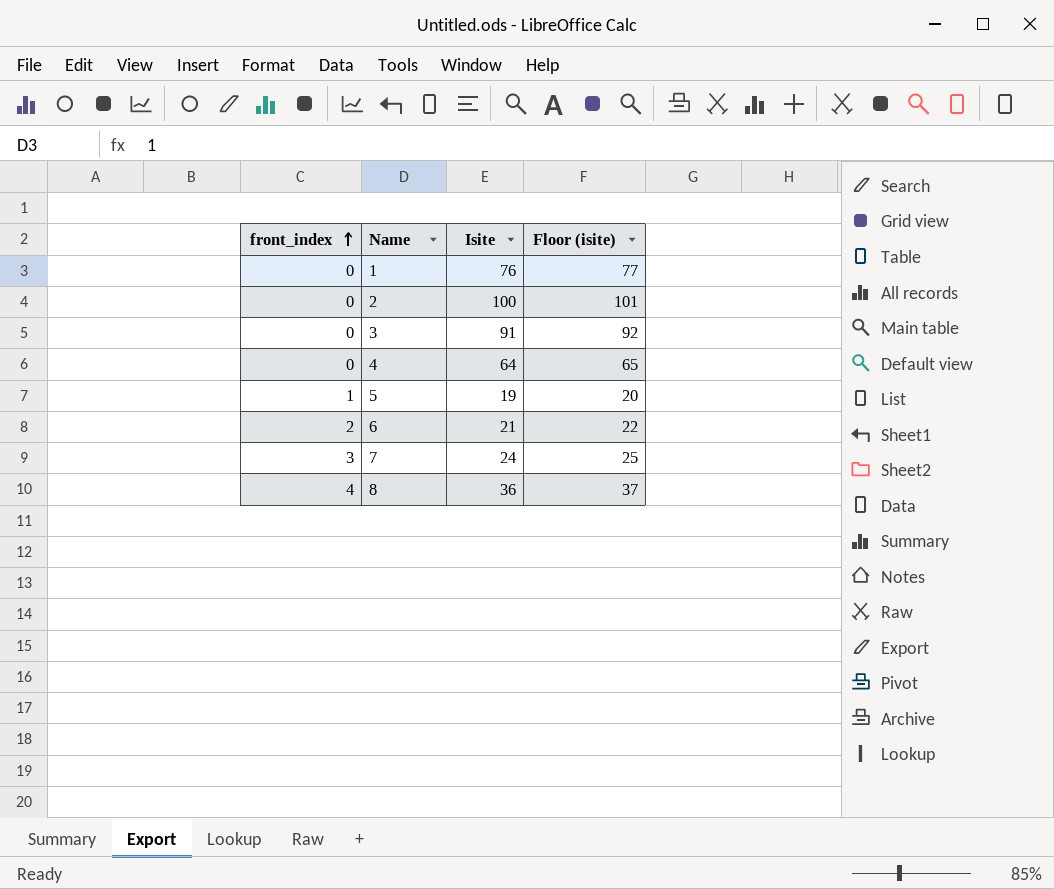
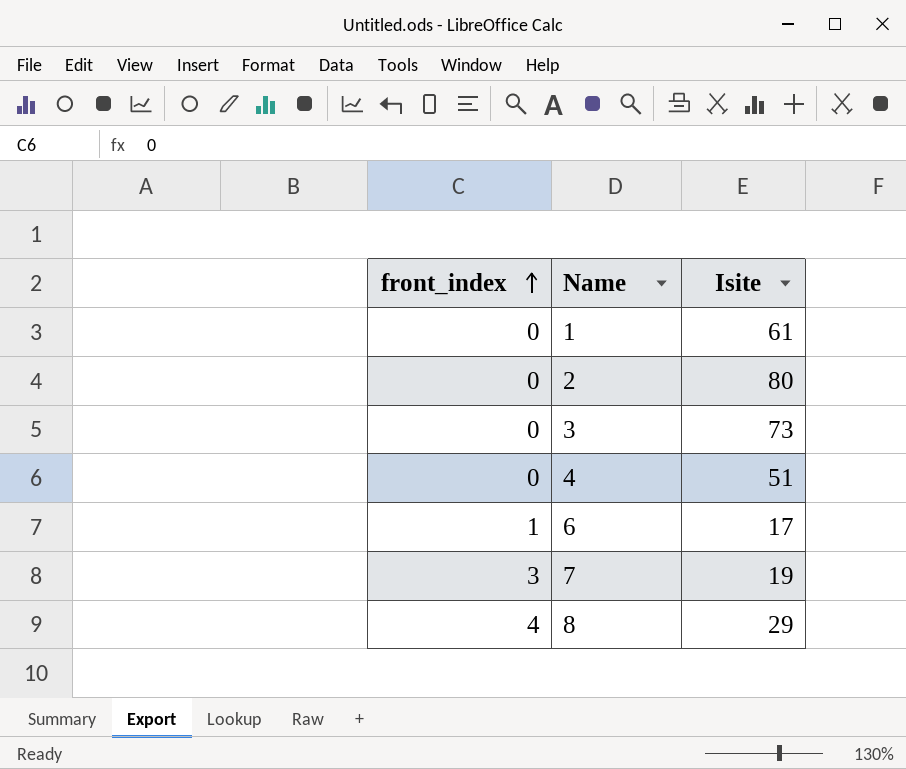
column Floor (isite) | formula: [Isite] + 1 -> none
row 5: 1 | 19 | 20 -> none
1 | Isite: 76 -> 61
2 | Isite: 100 -> 80
3 | Isite: 91 -> 73
4 | Isite: 64 -> 51
6 | front_index: 2 -> 1
6 | Isite: 21 -> 17
7 | Isite: 24 -> 19
8 | Isite: 36 -> 29

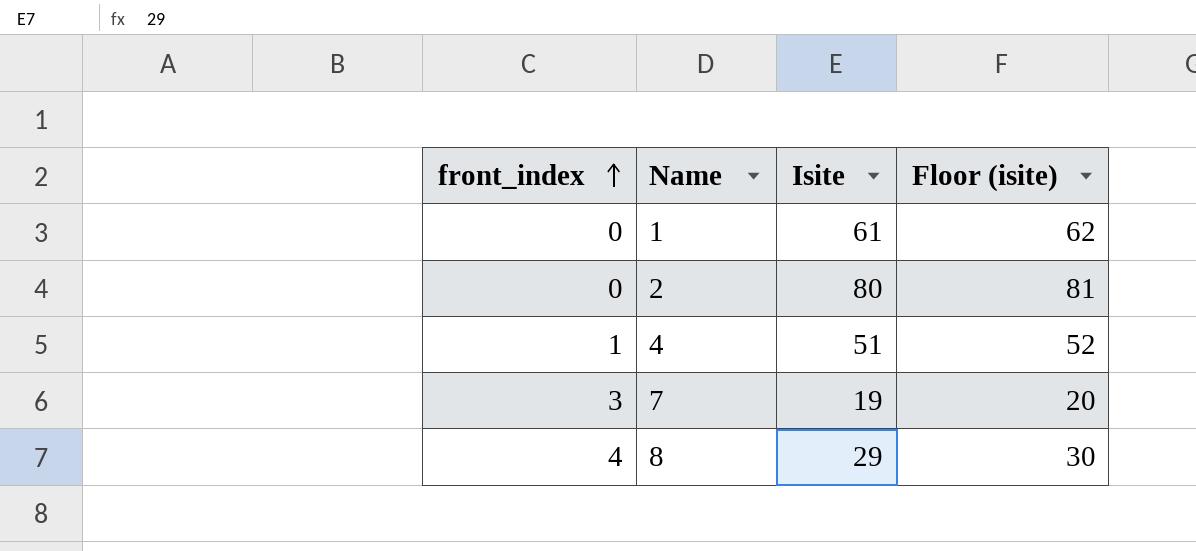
column Floor (isite) | formula: none -> [Isite] + 1
row 3: 0 | 73 -> none
row 6: 1 | 17 -> none
4 | front_index: 0 -> 1

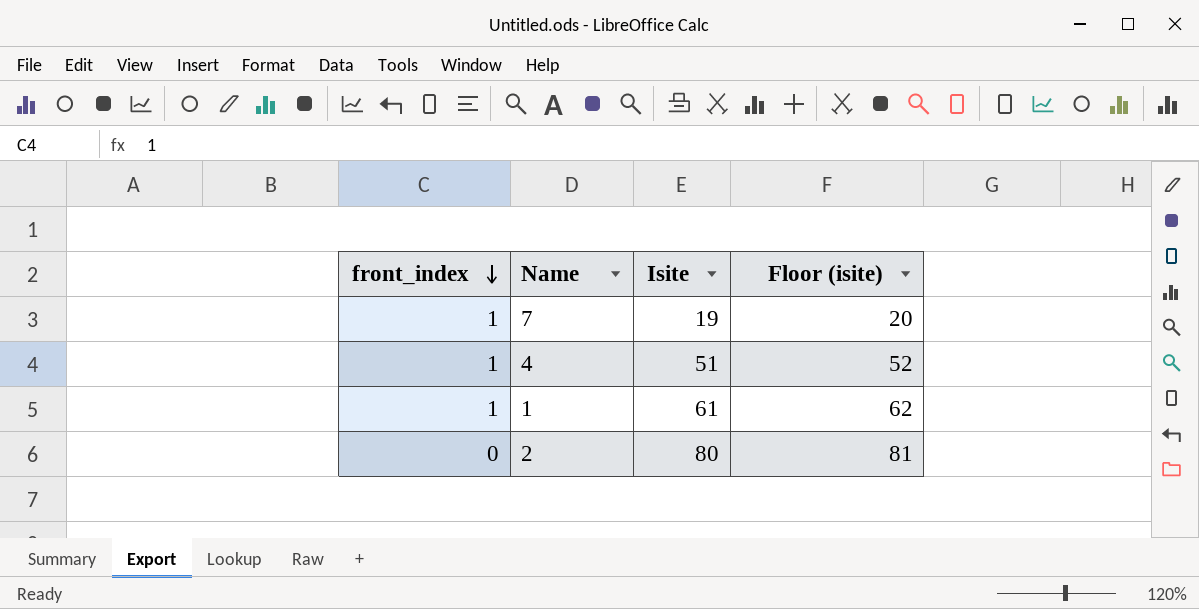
row order: front_index ascending -> front_index descending
row 8: 4 | 29 | 30 -> none
7 | front_index: 3 -> 1
1 | front_index: 0 -> 1

